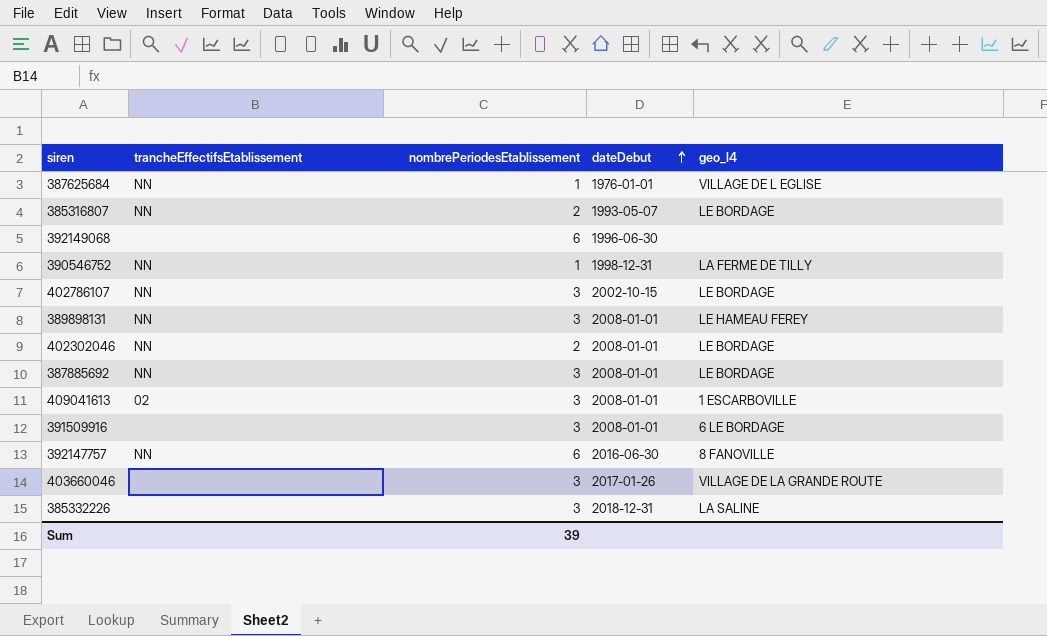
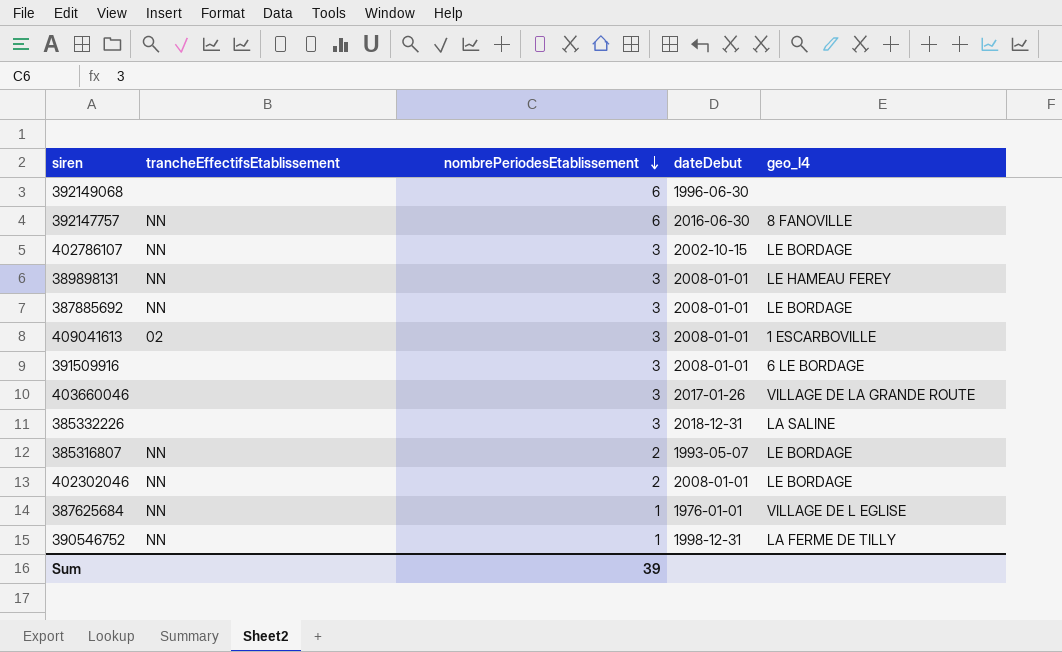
row order: dateDebut ascending -> nombrePeriodesEtablissement descending

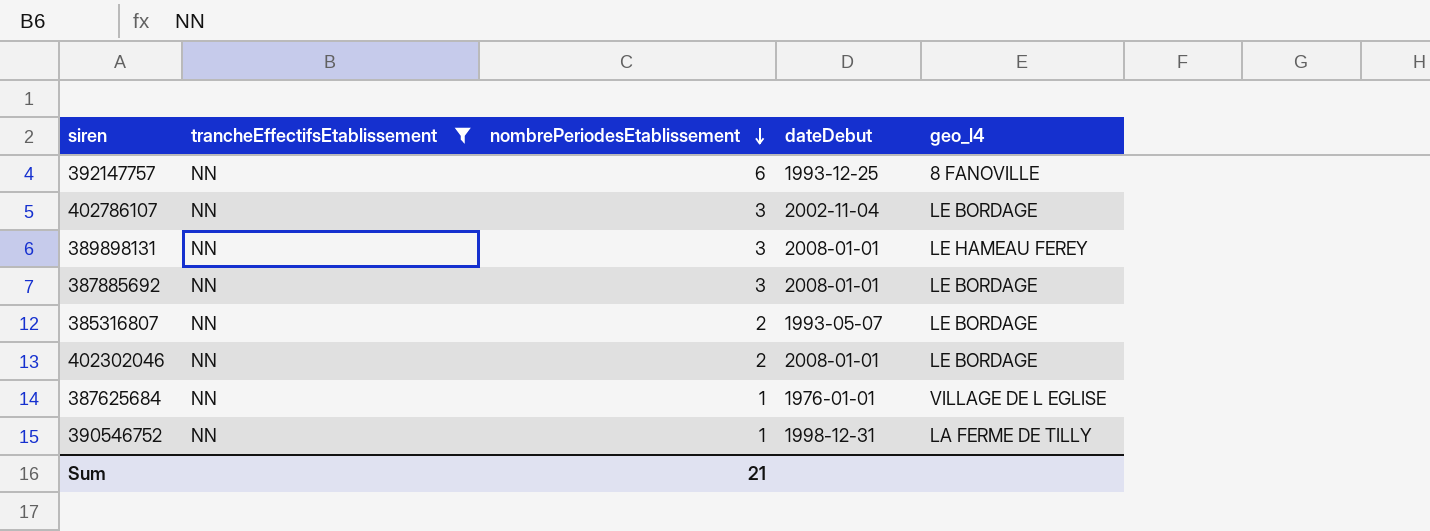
filter: none -> trancheEffectifsEtablissement = NN
392147757 | dateDebut: 2016-06-30 -> 1993-12-25
402786107 | dateDebut: 2002-10-15 -> 2002-11-04
Sum | nombrePeriodesEtablissement: 39 -> 21

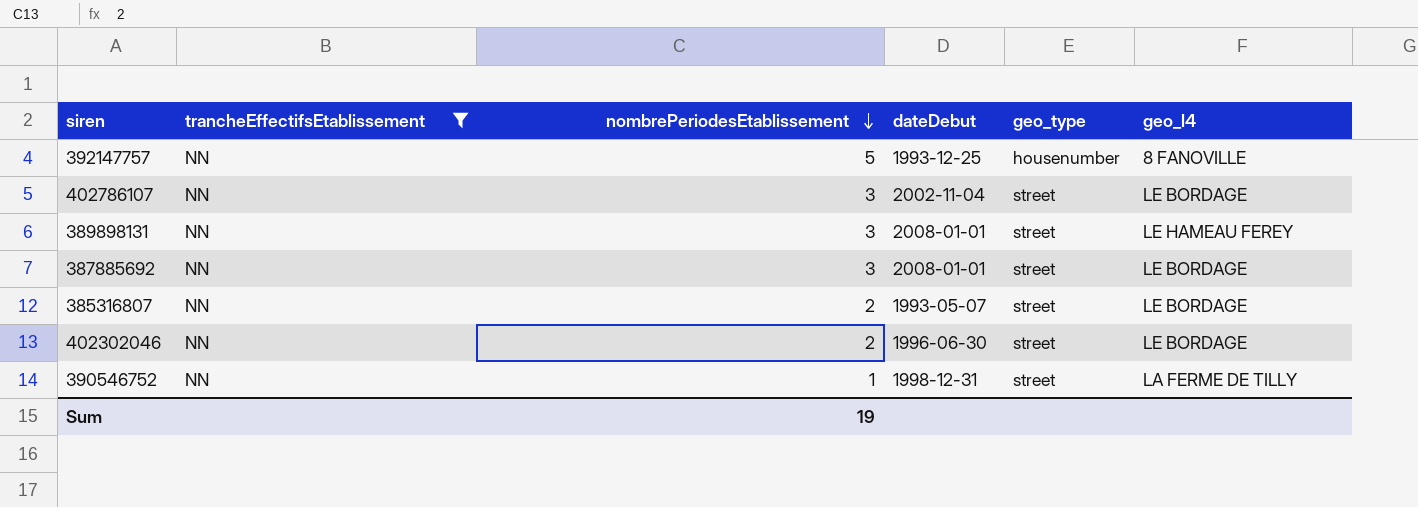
column geo_type | position: none -> 5
row 387625684: NN | 1 | 1976-01-01 | VILLAGE DE L EGLISE -> none
392147757 | nombrePeriodesEtablissement: 6 -> 5
402302046 | dateDebut: 2008-01-01 -> 1996-06-30
Sum | nombrePeriodesEtablissement: 21 -> 19

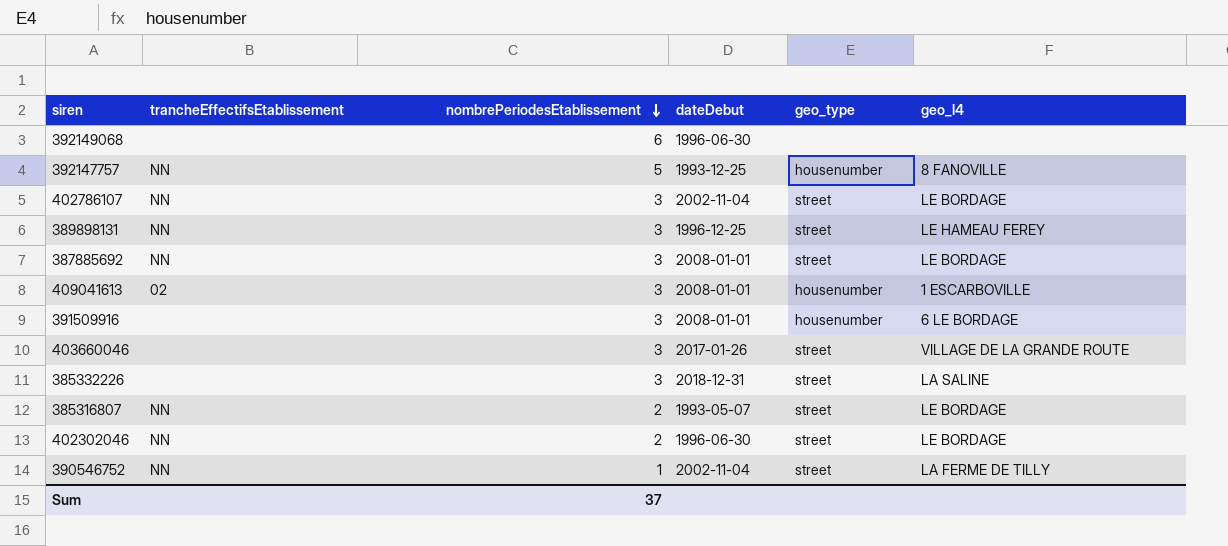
filter: trancheEffectifsEtablissement = NN -> none
389898131 | dateDebut: 2008-01-01 -> 1996-12-25
390546752 | dateDebut: 1998-12-31 -> 2002-11-04
Sum | nombrePeriodesEtablissement: 19 -> 37

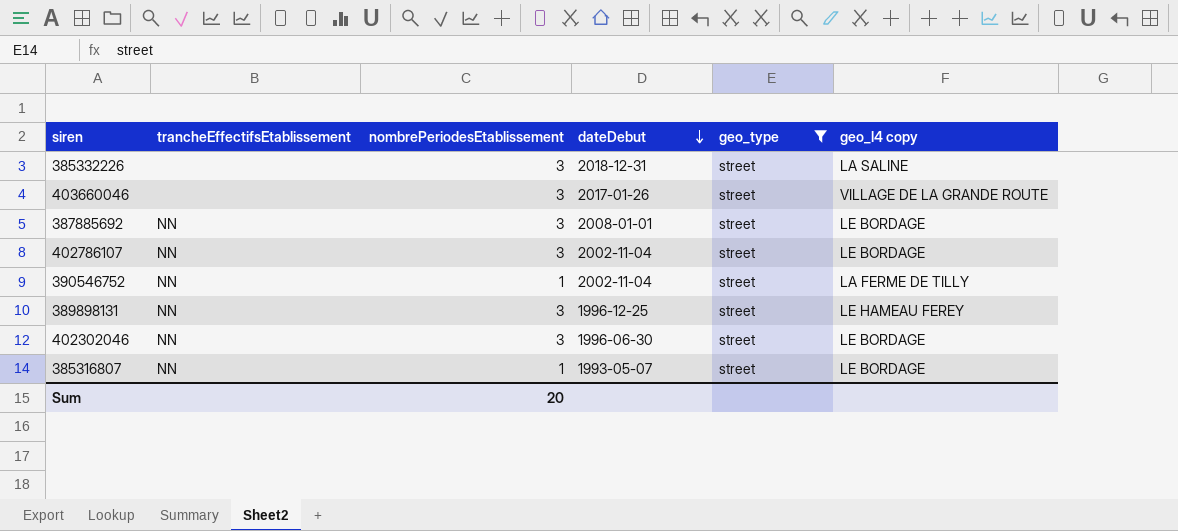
filter: none -> geo_type = street
row order: nombrePeriodesEtablissement descending -> dateDebut descending
column name: geo_l4 -> geo_l4 copy
402302046 | nombrePeriodesEtablissement: 2 -> 3
385316807 | nombrePeriodesEtablissement: 2 -> 1
Sum | nombrePeriodesEtablissement: 37 -> 20

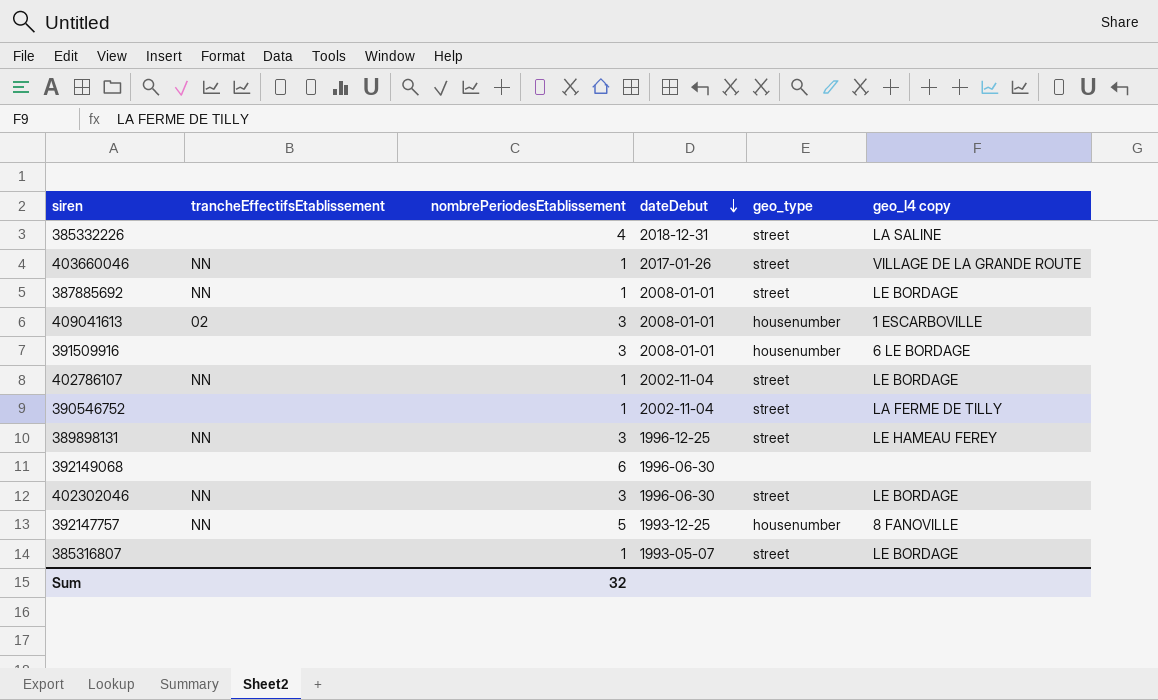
filter: geo_type = street -> none
385332226 | nombrePeriodesEtablissement: 3 -> 4
403660046 | trancheEffectifsEtablissement: none -> NN
403660046 | nombrePeriodesEtablissement: 3 -> 1
387885692 | nombrePeriodesEtablissement: 3 -> 1
402786107 | nombrePeriodesEtablissement: 3 -> 1
390546752 | trancheEffectifsEtablissement: NN -> none
385316807 | trancheEffectifsEtablissement: NN -> none
Sum | nombrePeriodesEtablissement: 20 -> 32

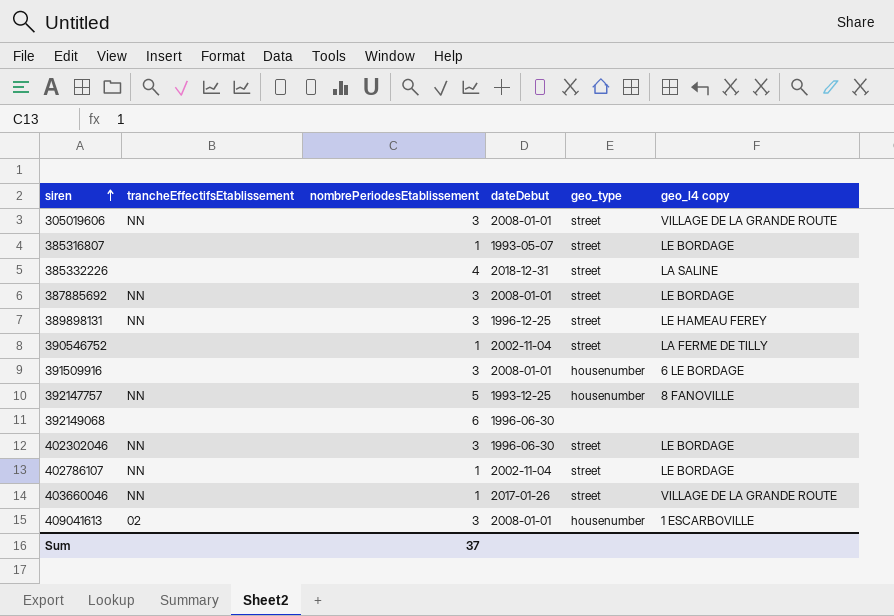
row order: dateDebut descending -> siren ascending
row 305019606: none -> NN | 3 | 2008-01-01 | street | VILLAGE DE LA GRANDE ROUTE
387885692 | nombrePeriodesEtablissement: 1 -> 3
Sum | nombrePeriodesEtablissement: 32 -> 37

